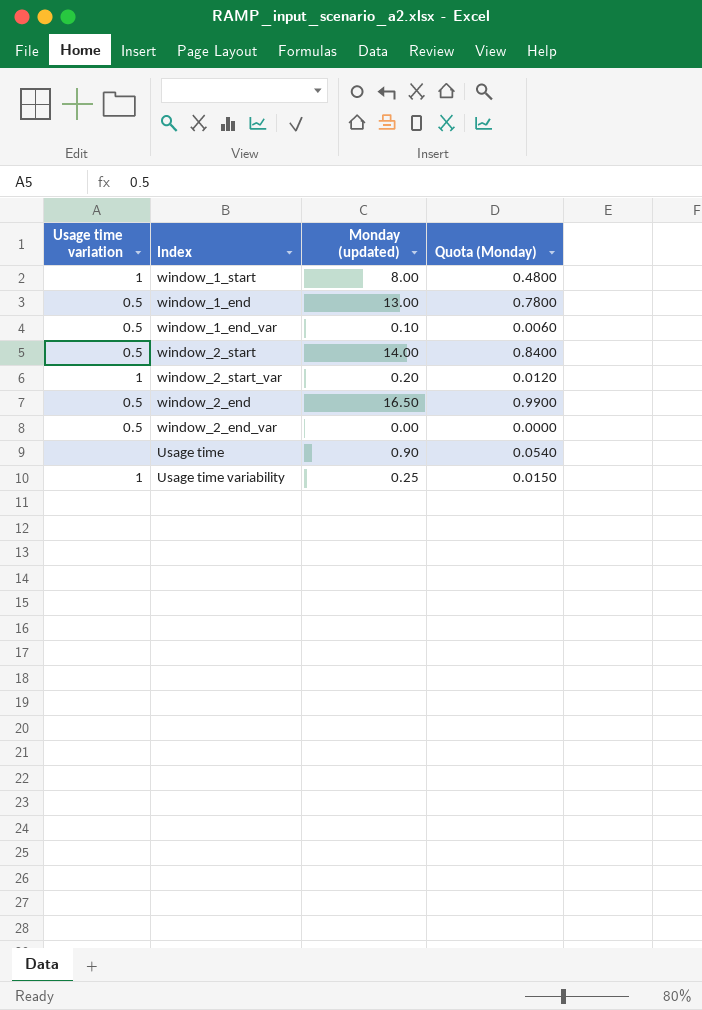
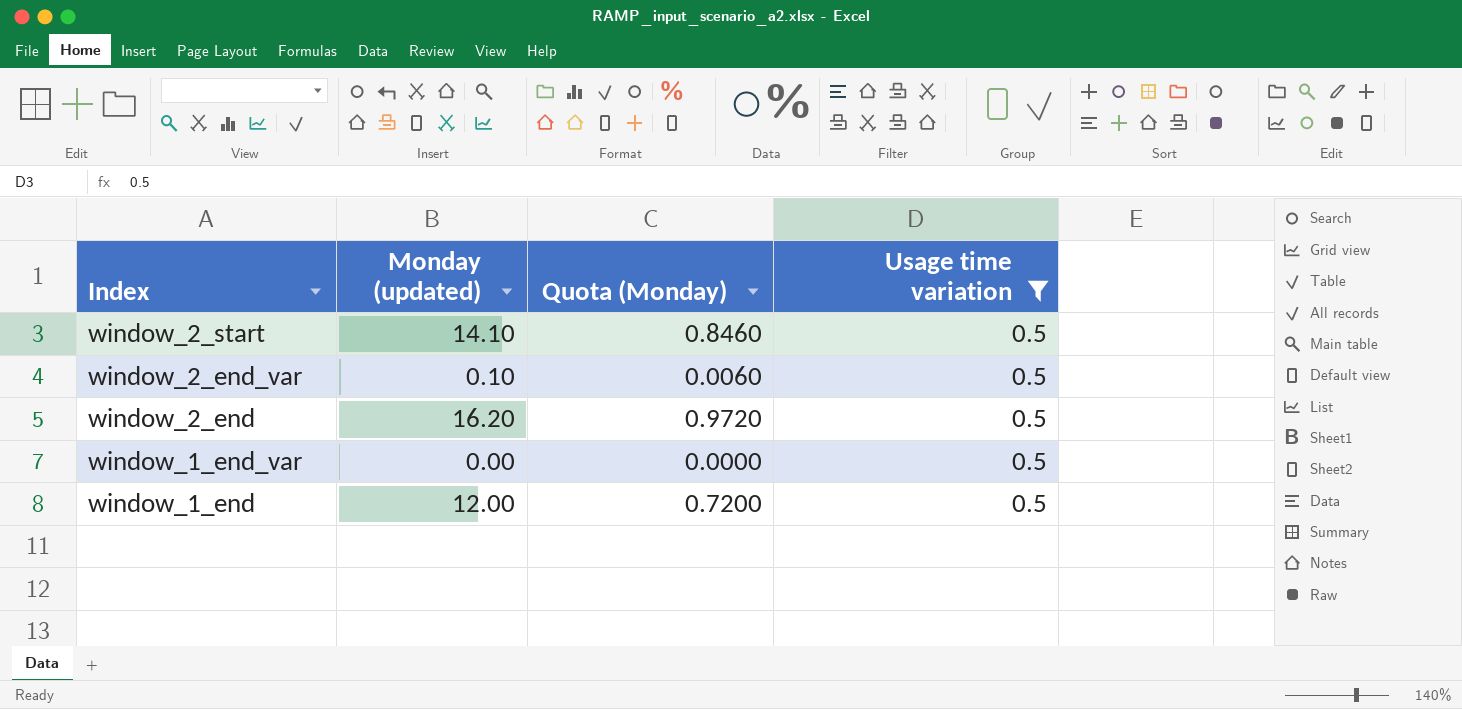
filter: none -> Usage time variation = 0.5
row order: none -> Index descending
column Usage time variation | position: 1 -> 4
window_2_start | Monday (updated): 14.00 -> 14.10
window_2_start | Quota (Monday): 0.8400 -> 0.8460
window_2_end_var | Monday (updated): 0.00 -> 0.10
window_2_end_var | Quota (Monday): 0.0000 -> 0.0060
window_2_end | Monday (updated): 16.50 -> 16.20
window_2_end | Quota (Monday): 0.9900 -> 0.9720
window_1_end_var | Monday (updated): 0.10 -> 0.00
window_1_end_var | Quota (Monday): 0.0060 -> 0.0000
window_1_end | Monday (updated): 13.00 -> 12.00
window_1_end | Quota (Monday): 0.7800 -> 0.7200

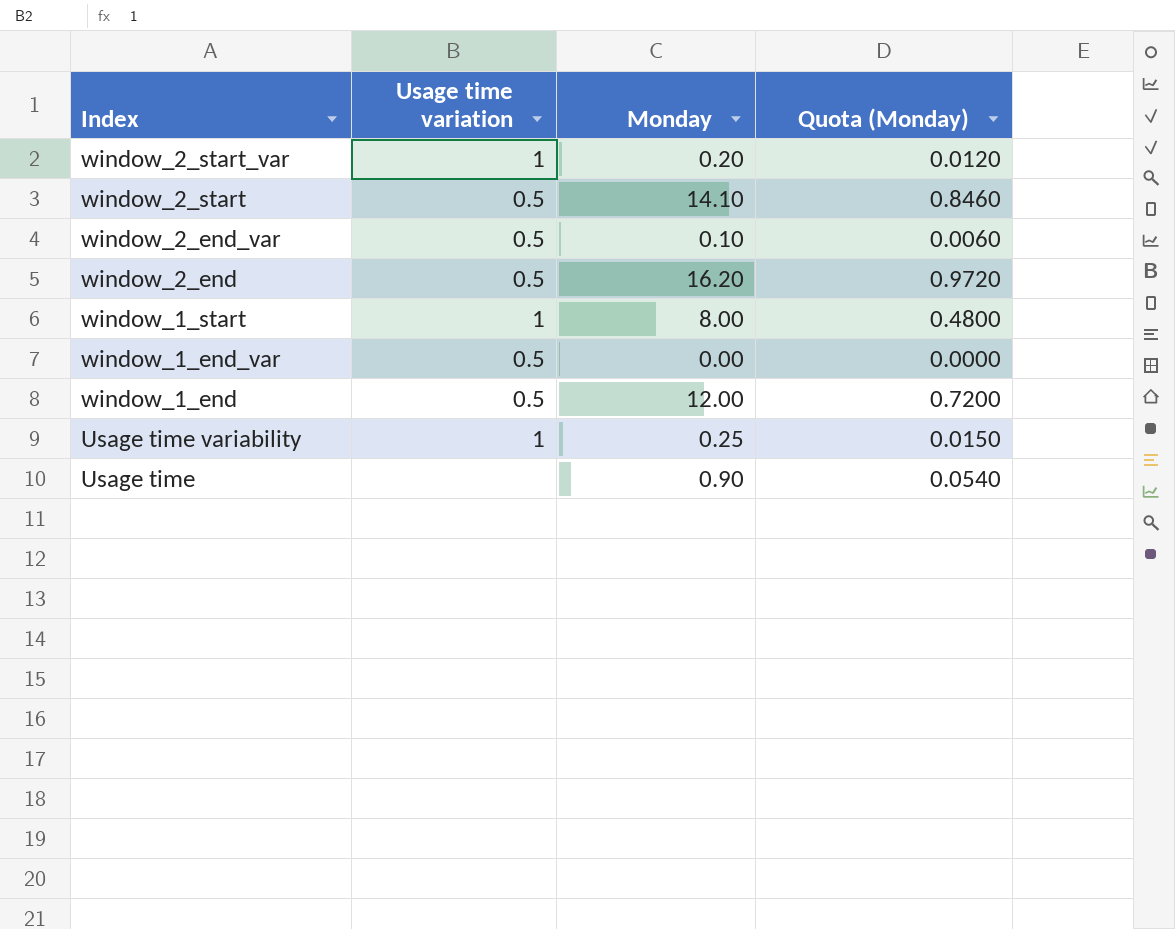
filter: Usage time variation = 0.5 -> none
column Usage time variation | position: 4 -> 2
column name: Monday (updated) -> Monday

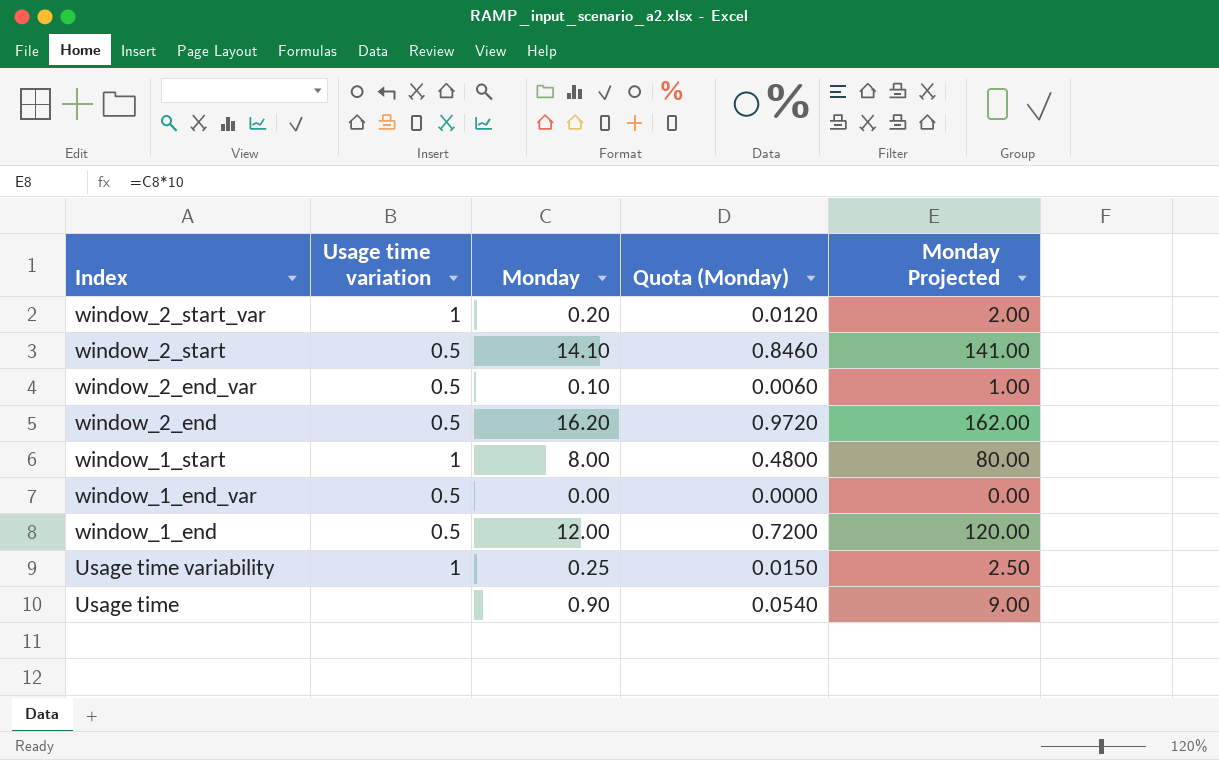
column Monday Projected | formula: none -> [Monday] * 10

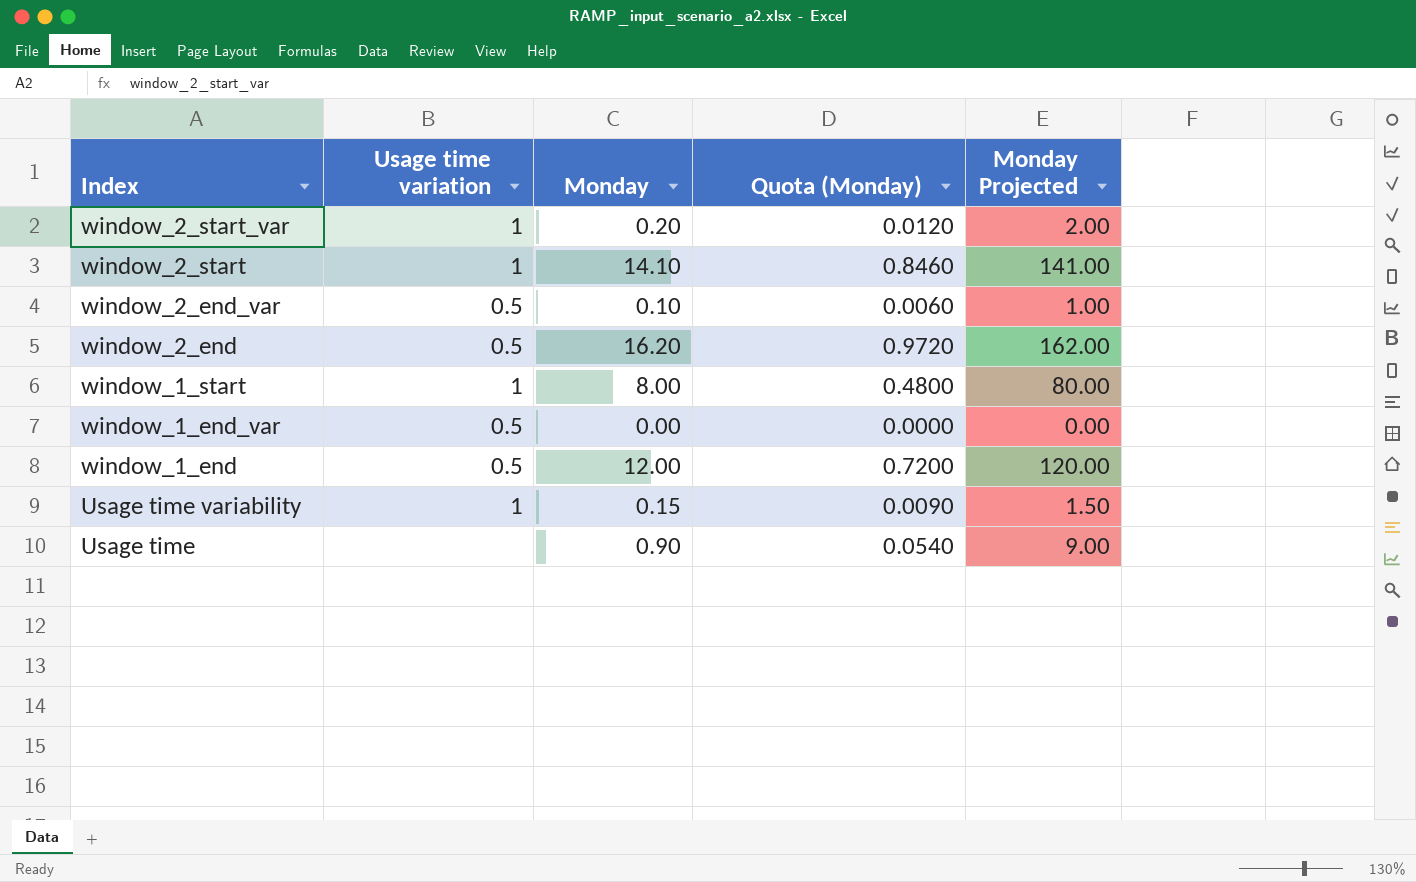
window_2_start | Usage time variation: 0.5 -> 1
Usage time variability | Monday: 0.25 -> 0.15
Usage time variability | Quota (Monday): 0.0150 -> 0.0090
Usage time variability | Monday Projected: 2.50 -> 1.50

